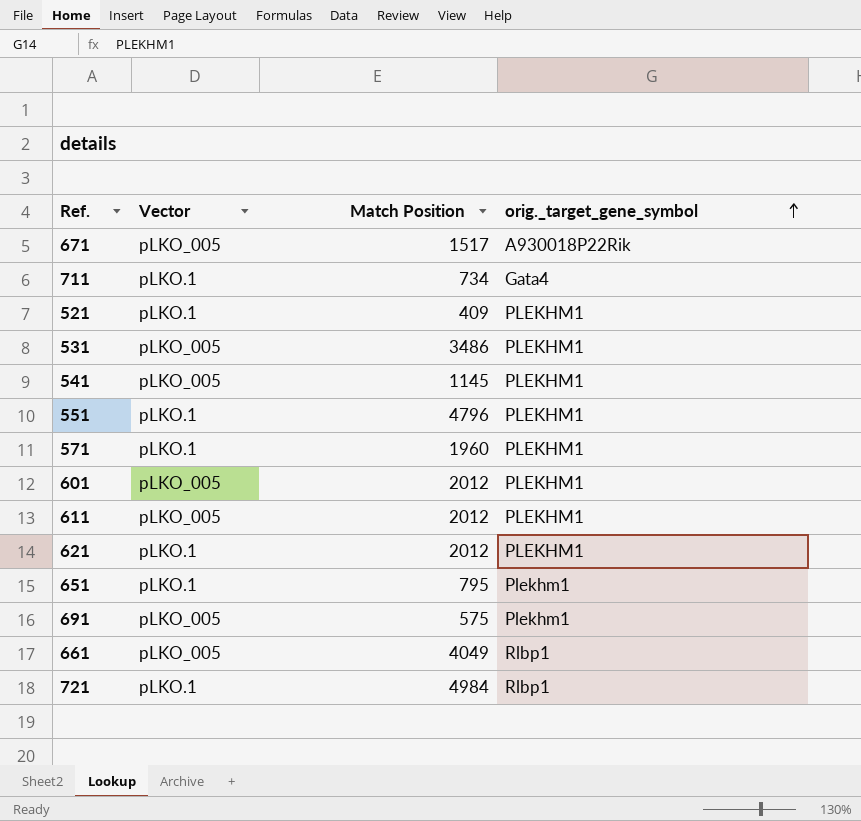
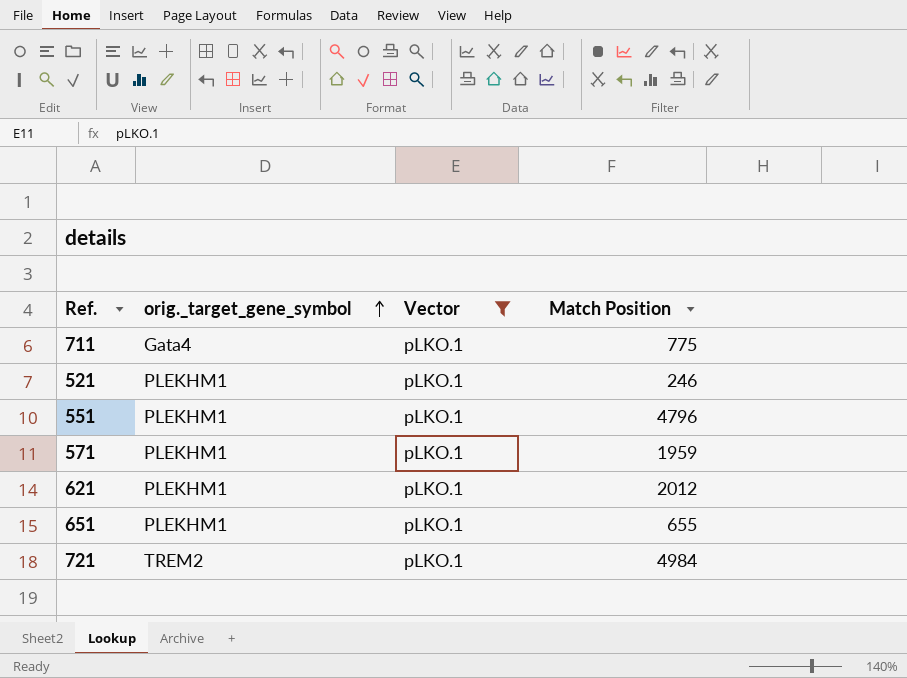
filter: none -> Vector = pLKO.1
column orig._target_gene_symbol | position: 4 -> 2
711 | Match Position: 734 -> 775
521 | Match Position: 409 -> 246
571 | Match Position: 1960 -> 1959
651 | orig._target_gene_symbol: Plekhm1 -> PLEKHM1
651 | Match Position: 795 -> 655
721 | orig._target_gene_symbol: Rlbp1 -> TREM2

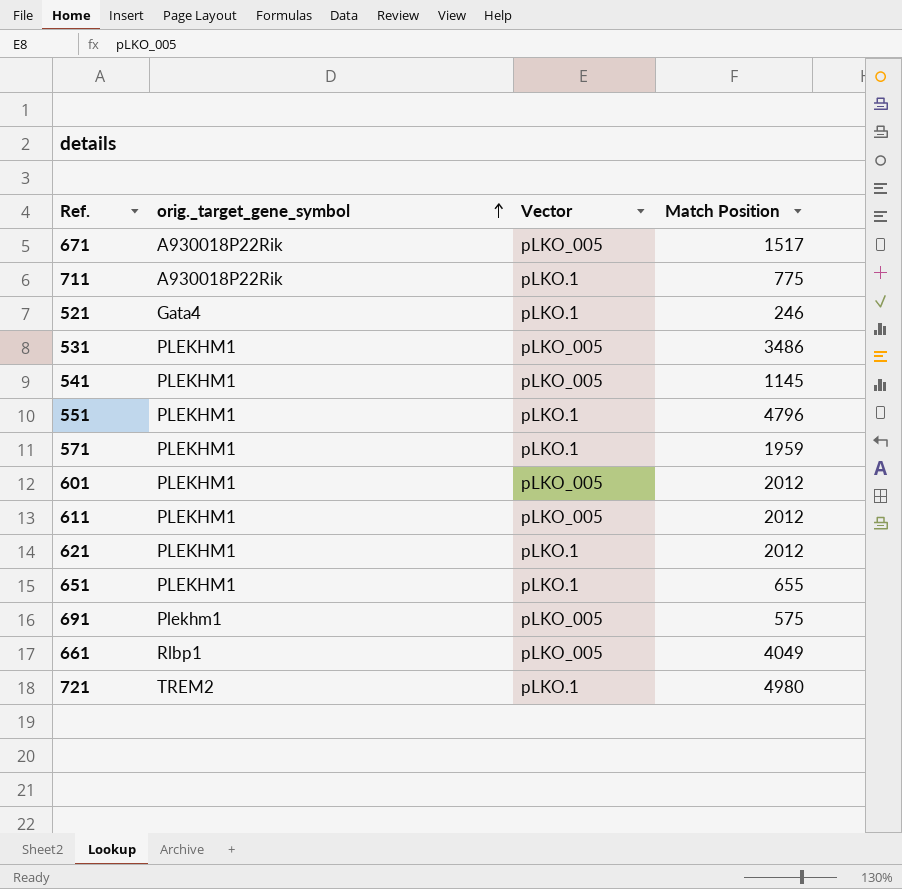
filter: Vector = pLKO.1 -> none
711 | orig._target_gene_symbol: Gata4 -> A930018P22Rik
521 | orig._target_gene_symbol: PLEKHM1 -> Gata4
721 | Match Position: 4984 -> 4980

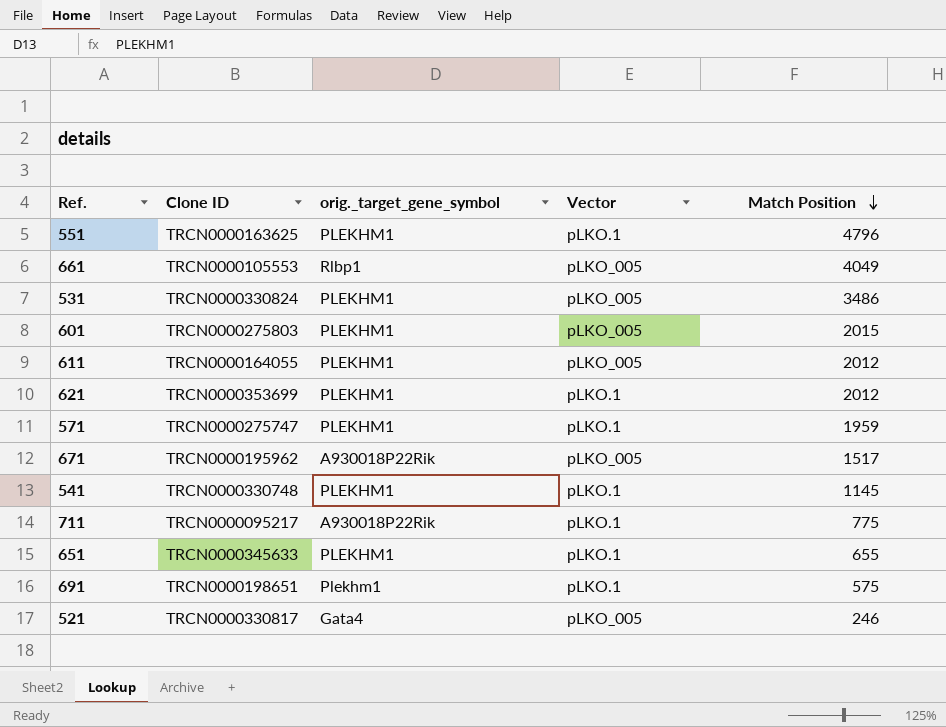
row order: orig._target_gene_symbol ascending -> Match Position descending
column Clone ID | position: none -> 2
row 721: TREM2 | pLKO.1 | 4980 -> none
601 | Match Position: 2012 -> 2015
541 | Vector: pLKO_005 -> pLKO.1
691 | Vector: pLKO_005 -> pLKO.1
521 | Vector: pLKO.1 -> pLKO_005

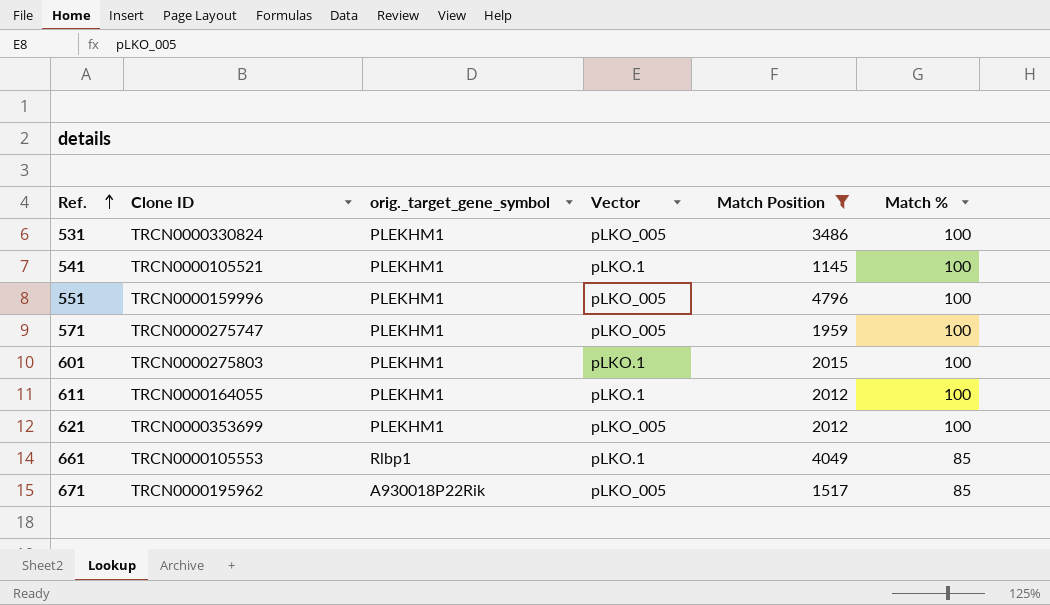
filter: none -> Match Position >= 1145
row order: Match Position descending -> Ref. ascending
column Match % | position: none -> 6
541 | Clone ID: TRCN0000330748 -> TRCN0000105521
551 | Clone ID: TRCN0000163625 -> TRCN0000159996
551 | Vector: pLKO.1 -> pLKO_005
571 | Vector: pLKO.1 -> pLKO_005
601 | Vector: pLKO_005 -> pLKO.1
611 | Vector: pLKO_005 -> pLKO.1
621 | Vector: pLKO.1 -> pLKO_005
661 | Vector: pLKO_005 -> pLKO.1

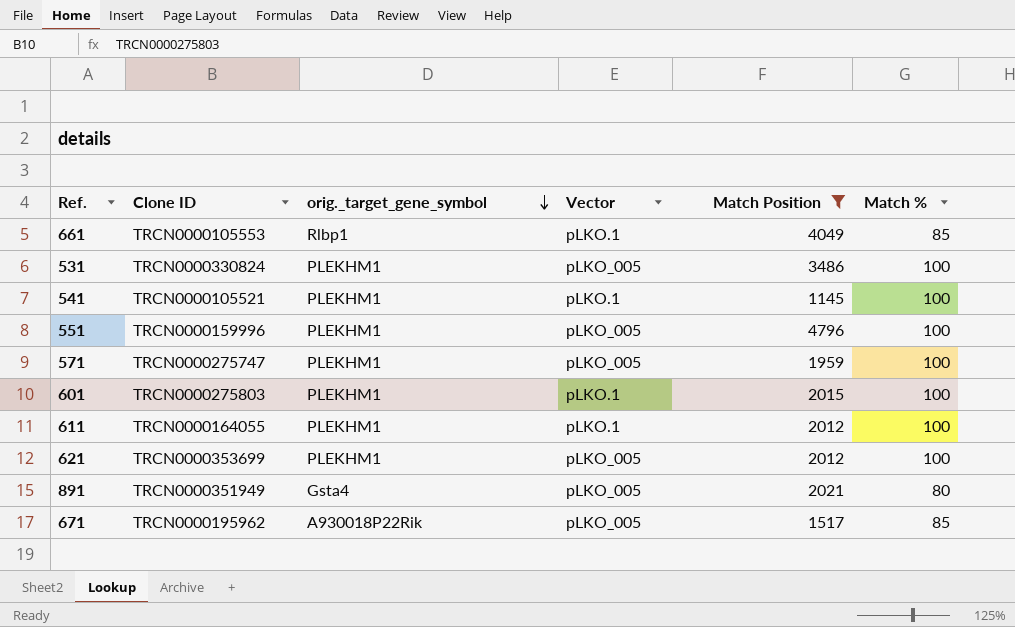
row order: Ref. ascending -> orig._target_gene_symbol descending
row 891: none -> TRCN0000351949 | Gsta4 | pLKO_005 | 2021 | 80

